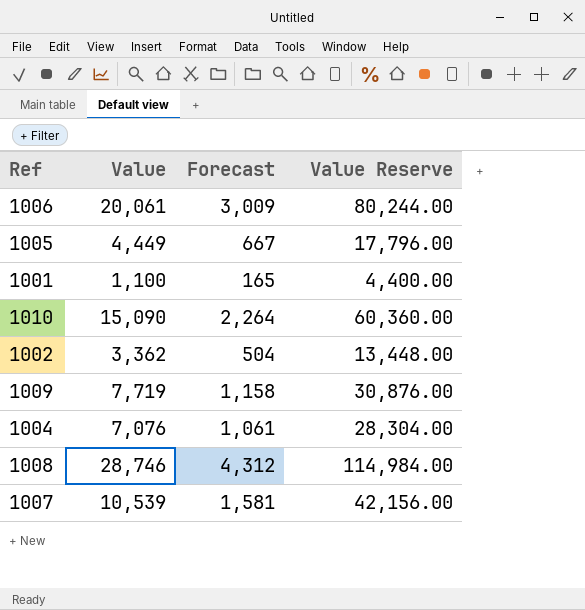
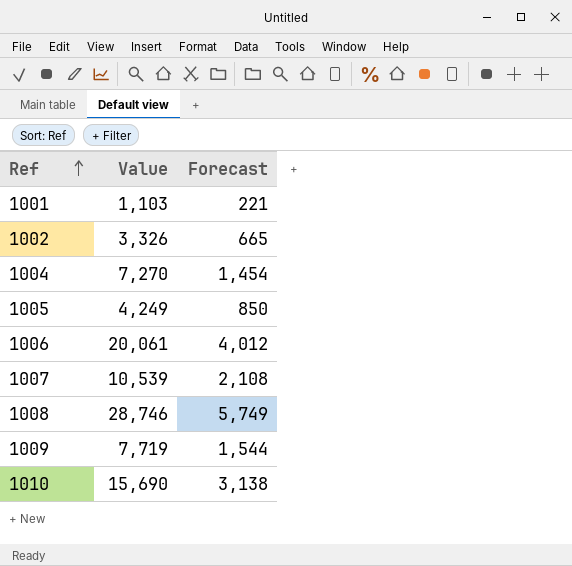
row order: none -> Ref ascending
column Value Reserve | formula: [Value] * 4 -> none
column Forecast | formula: [Value] * 0.15 -> [Value] * 0.2
1001 | Value: 1,100 -> 1,103
1002 | Value: 3,362 -> 3,326
1004 | Value: 7,076 -> 7,270
1005 | Value: 4,449 -> 4,249
1010 | Value: 15,090 -> 15,690

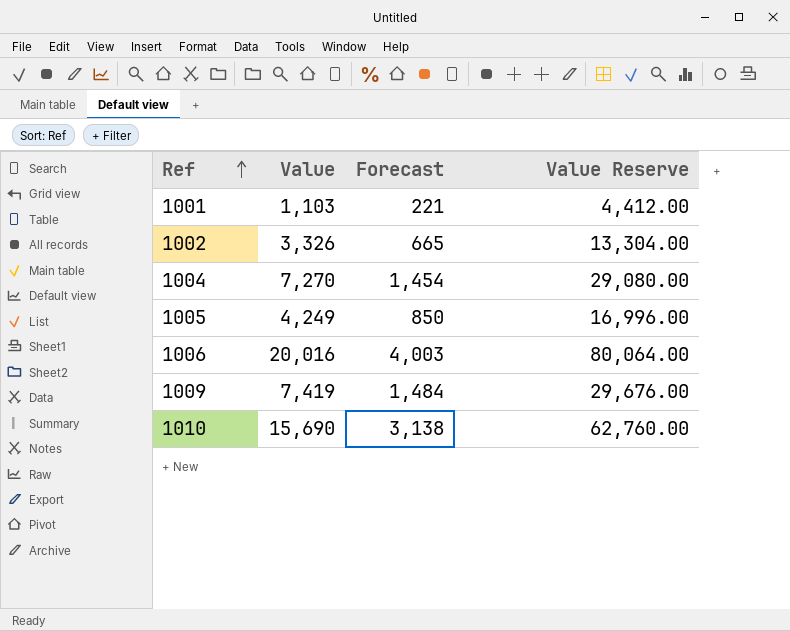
column Value Reserve | formula: none -> [Value] * 4
row 1007: 10,539 | 2,108 -> none
row 1008: 28,746 | 5,749 -> none
1006 | Value: 20,061 -> 20,016
1006 | Forecast: 4,012 -> 4,003
1009 | Value: 7,719 -> 7,419
1009 | Forecast: 1,544 -> 1,484

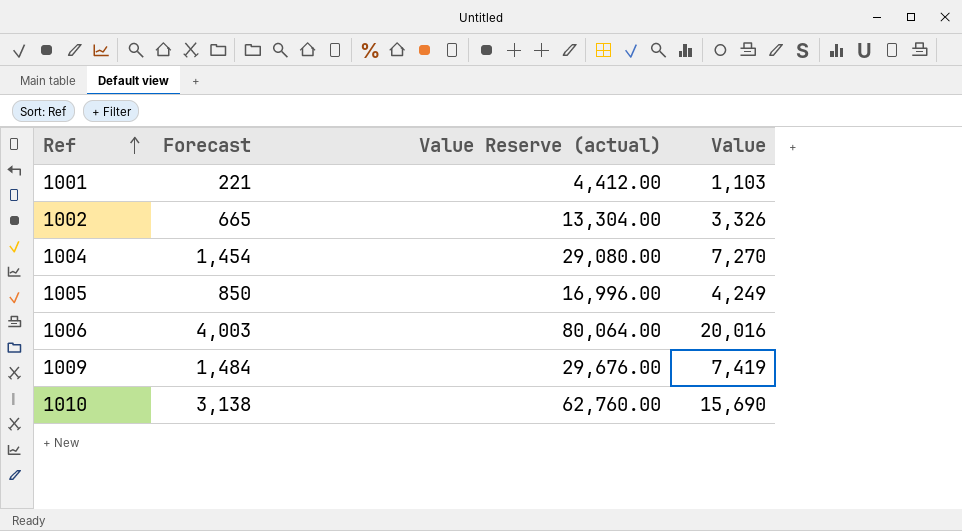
column name: Value Reserve -> Value Reserve (actual)
column Value | position: 2 -> 4

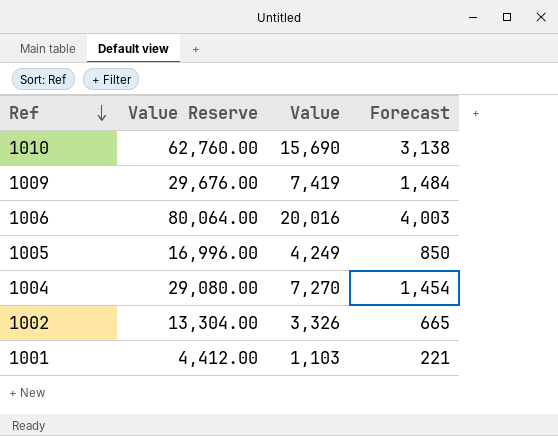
row order: Ref ascending -> Ref descending
column name: Value Reserve (actual) -> Value Reserve
column Forecast | position: 2 -> 4

